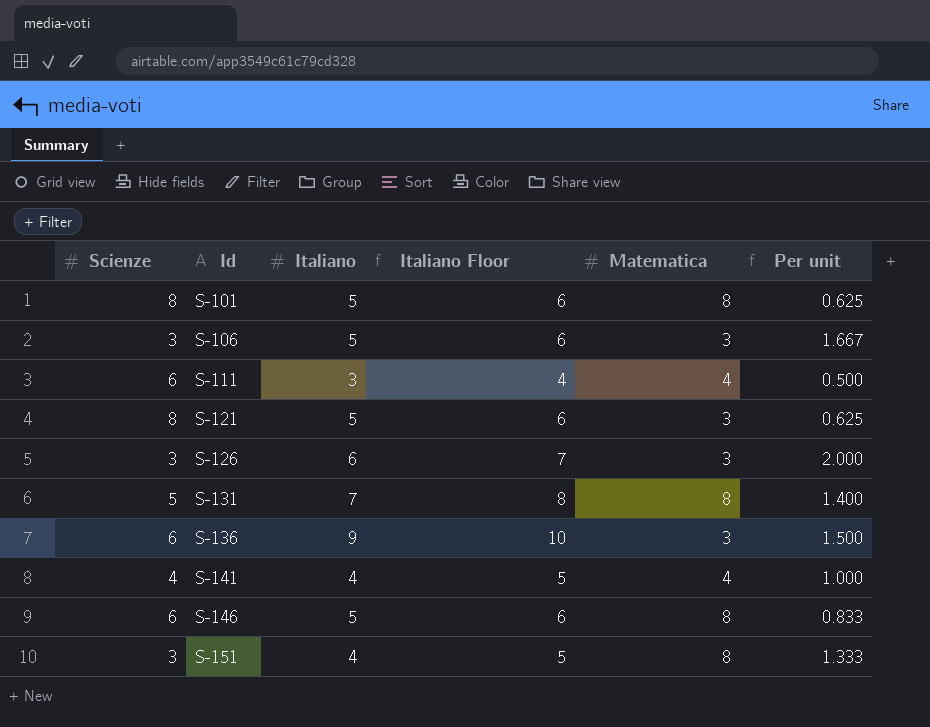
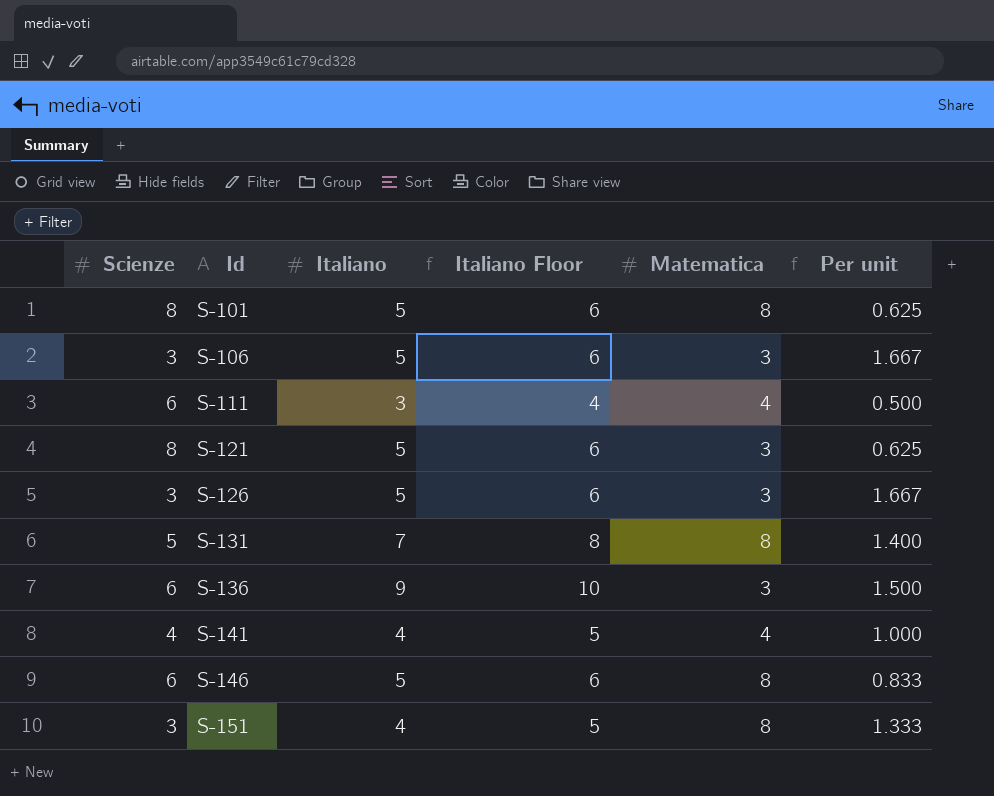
S-126 | Italiano: 6 -> 5
S-126 | Italiano Floor: 7 -> 6
S-126 | Per unit: 2.000 -> 1.667

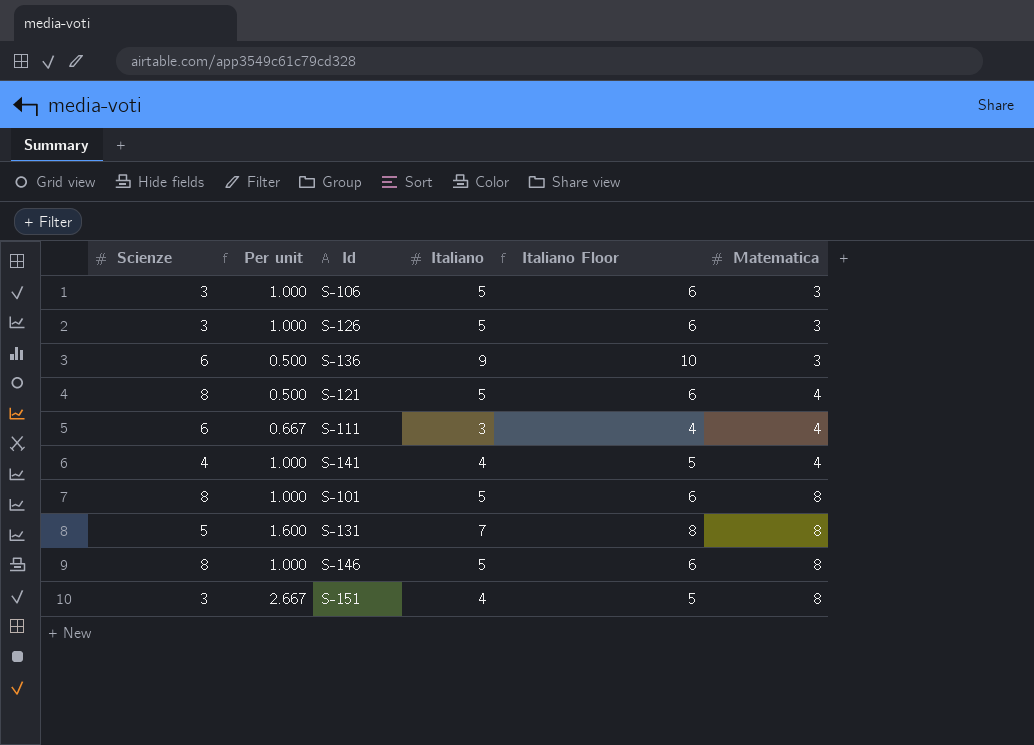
row order: Id ascending -> Matematica ascending
column Per unit | formula: [Italiano] / [Scienze] -> [Matematica] / [Scienze]
column Per unit | position: 6 -> 2
S-121 | Matematica: 3 -> 4
S-146 | Scienze: 6 -> 8

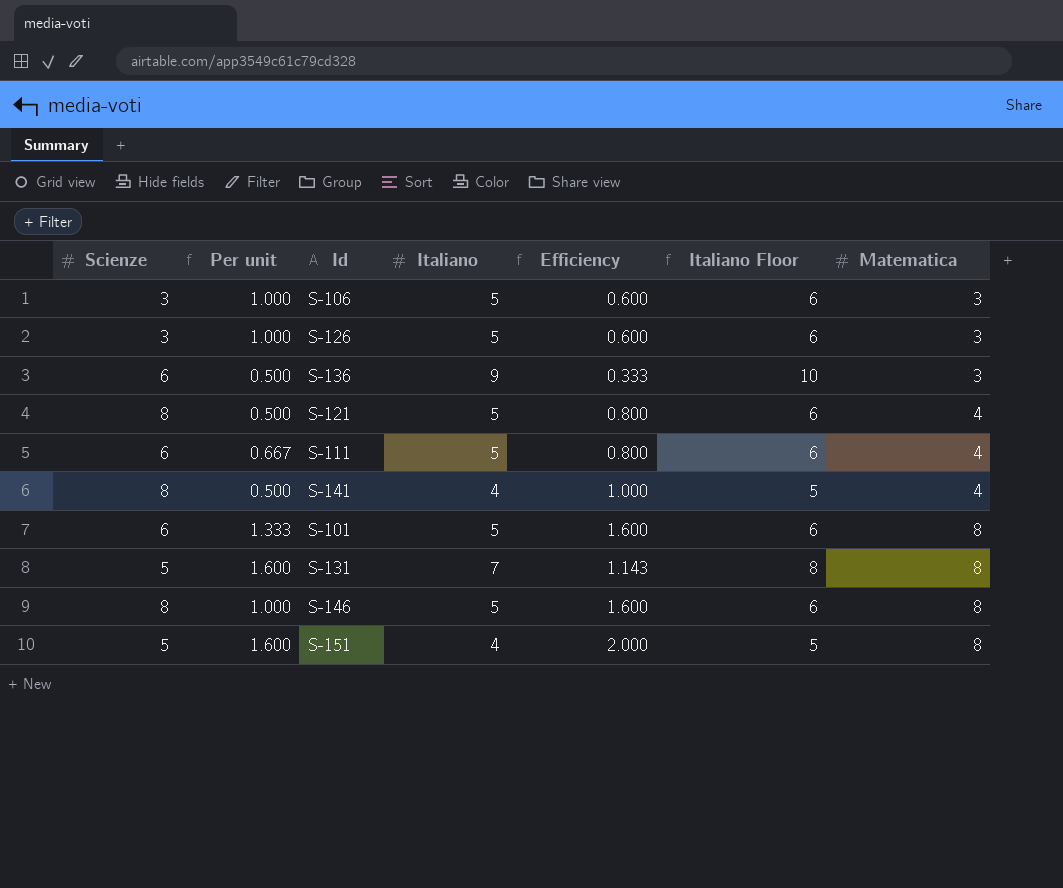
column Efficiency | formula: none -> [Matematica] / [Italiano]
S-111 | Italiano: 3 -> 5
S-111 | Italiano Floor: 4 -> 6
S-141 | Scienze: 4 -> 8
S-141 | Per unit: 1.000 -> 0.500
S-101 | Scienze: 8 -> 6
S-101 | Per unit: 1.000 -> 1.333
S-151 | Scienze: 3 -> 5
S-151 | Per unit: 2.667 -> 1.600

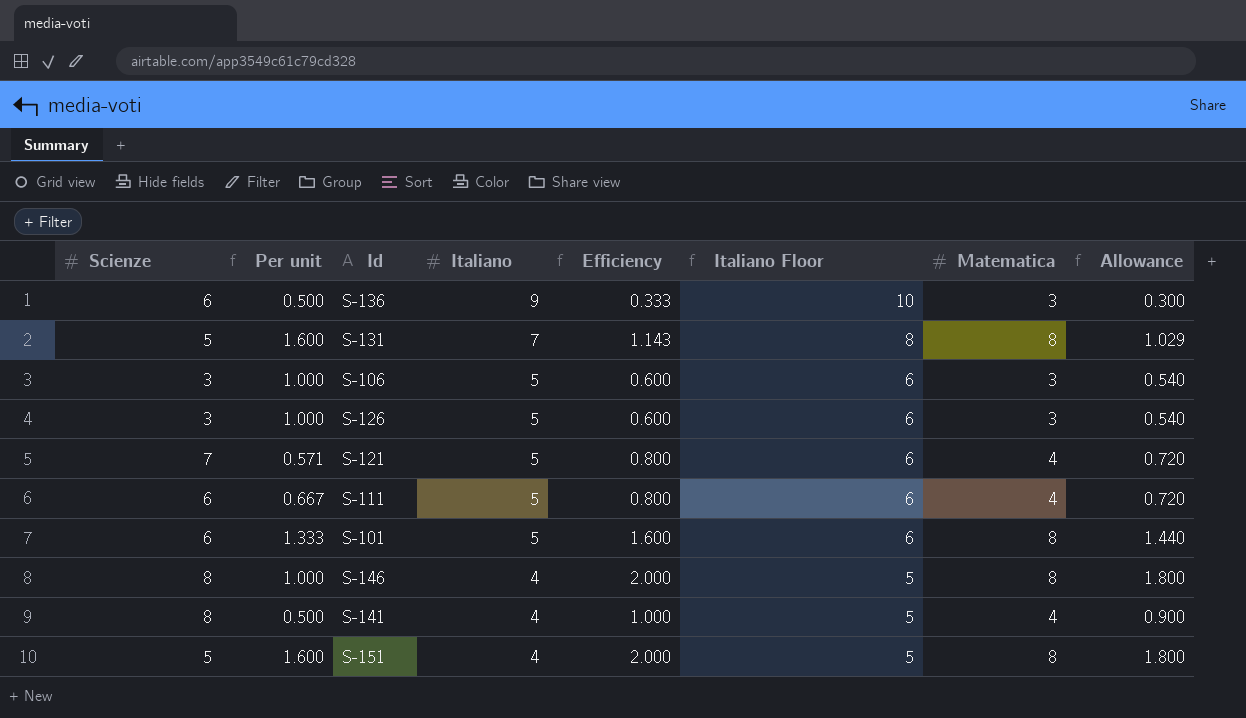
row order: Matematica ascending -> Italiano descending
column Allowance | formula: none -> [Efficiency] * 0.9
S-121 | Scienze: 8 -> 7
S-121 | Per unit: 0.500 -> 0.571
S-146 | Italiano: 5 -> 4
S-146 | Efficiency: 1.600 -> 2.000
S-146 | Italiano Floor: 6 -> 5

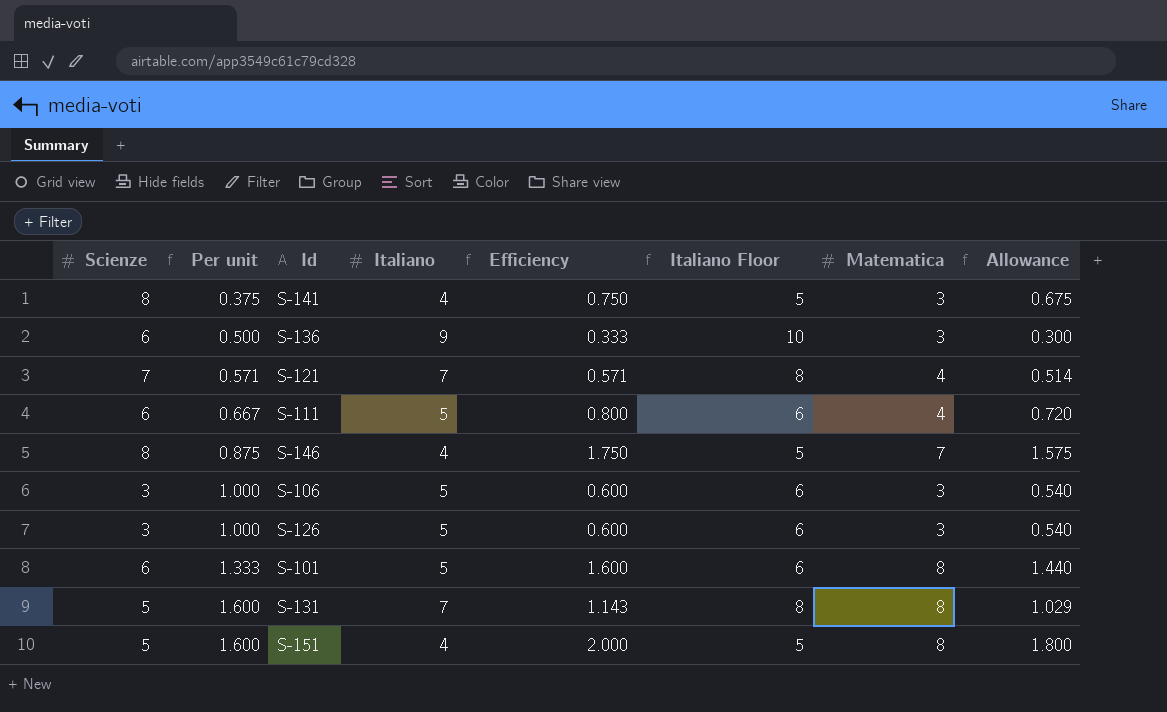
row order: Italiano descending -> Per unit ascending
S-141 | Per unit: 0.500 -> 0.375
S-141 | Efficiency: 1.000 -> 0.750
S-141 | Matematica: 4 -> 3
S-141 | Allowance: 0.900 -> 0.675
S-121 | Italiano: 5 -> 7
S-121 | Efficiency: 0.800 -> 0.571
S-121 | Italiano Floor: 6 -> 8
S-121 | Allowance: 0.720 -> 0.514
S-146 | Per unit: 1.000 -> 0.875
S-146 | Efficiency: 2.000 -> 1.750
S-146 | Matematica: 8 -> 7
S-146 | Allowance: 1.800 -> 1.575

